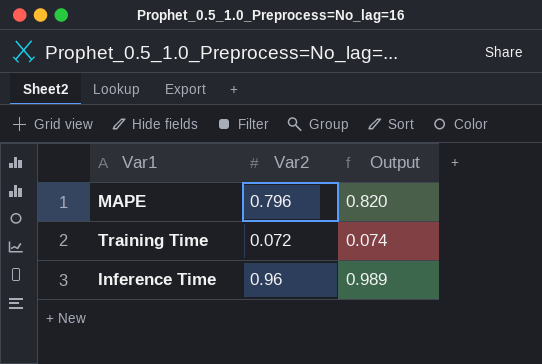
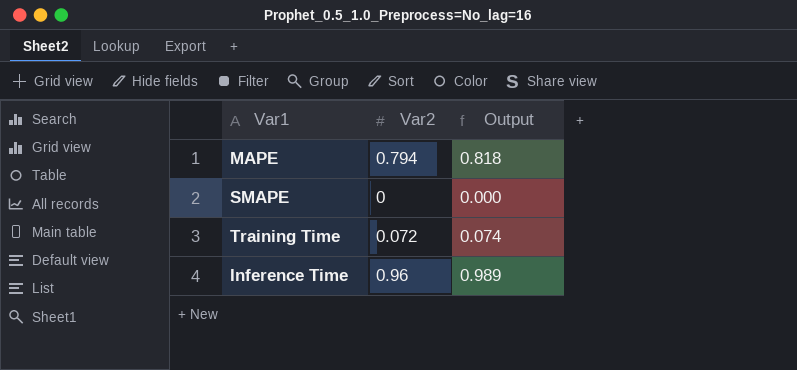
MAPE | Var2: 0.796 -> 0.794
MAPE | Output: 0.820 -> 0.818
row SMAPE: none -> 0 | 0.000

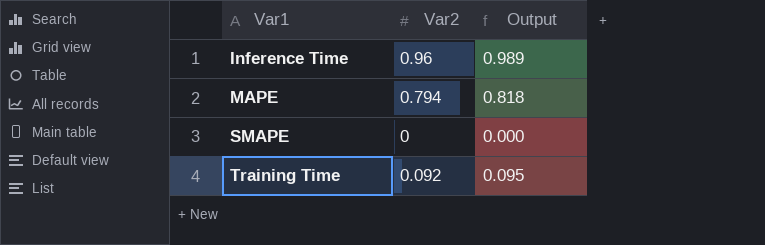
row order: none -> Var1 ascending
Training Time | Var2: 0.072 -> 0.092
Training Time | Output: 0.074 -> 0.095

